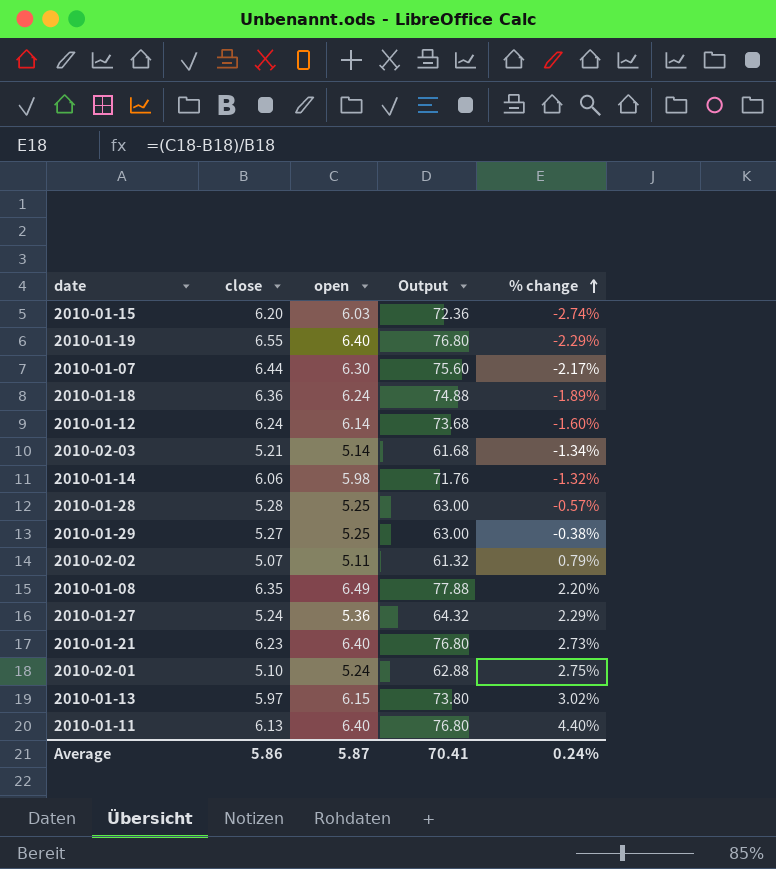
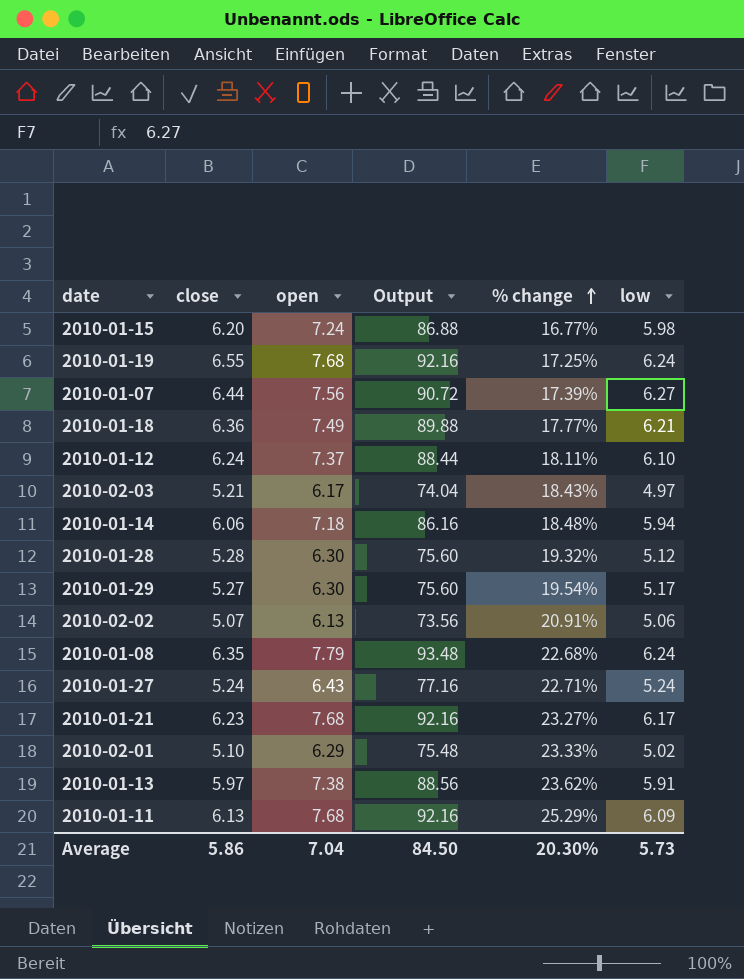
column low | position: none -> 6
2010-01-15 | open: 6.03 -> 7.24
2010-01-15 | Output: 72.36 -> 86.88
2010-01-15 | % change: -2.74% -> 16.77%
2010-01-19 | open: 6.40 -> 7.68
2010-01-19 | Output: 76.80 -> 92.16
2010-01-19 | % change: -2.29% -> 17.25%
2010-01-07 | open: 6.30 -> 7.56
2010-01-07 | Output: 75.60 -> 90.72
2010-01-07 | % change: -2.17% -> 17.39%
2010-01-18 | open: 6.24 -> 7.49
2010-01-18 | Output: 74.88 -> 89.88
2010-01-18 | % change: -1.89% -> 17.77%
2010-01-12 | open: 6.14 -> 7.37
2010-01-12 | Output: 73.68 -> 88.44
2010-01-12 | % change: -1.60% -> 18.11%
2010-02-03 | open: 5.14 -> 6.17
2010-02-03 | Output: 61.68 -> 74.04
2010-02-03 | % change: -1.34% -> 18.43%
2010-01-14 | open: 5.98 -> 7.18
2010-01-14 | Output: 71.76 -> 86.16
2010-01-14 | % change: -1.32% -> 18.48%
2010-01-28 | open: 5.25 -> 6.30
2010-01-28 | Output: 63.00 -> 75.60
2010-01-28 | % change: -0.57% -> 19.32%
2010-01-29 | open: 5.25 -> 6.30
2010-01-29 | Output: 63.00 -> 75.60
2010-01-29 | % change: -0.38% -> 19.54%
2010-02-02 | open: 5.11 -> 6.13
2010-02-02 | Output: 61.32 -> 73.56
2010-02-02 | % change: 0.79% -> 20.91%
2010-01-08 | open: 6.49 -> 7.79
2010-01-08 | Output: 77.88 -> 93.48
2010-01-08 | % change: 2.20% -> 22.68%
2010-01-27 | open: 5.36 -> 6.43
2010-01-27 | Output: 64.32 -> 77.16
2010-01-27 | % change: 2.29% -> 22.71%
2010-01-21 | open: 6.40 -> 7.68
2010-01-21 | Output: 76.80 -> 92.16
2010-01-21 | % change: 2.73% -> 23.27%
2010-02-01 | open: 5.24 -> 6.29
2010-02-01 | Output: 62.88 -> 75.48
2010-02-01 | % change: 2.75% -> 23.33%
2010-01-13 | open: 6.15 -> 7.38
2010-01-13 | Output: 73.80 -> 88.56
2010-01-13 | % change: 3.02% -> 23.62%
2010-01-11 | open: 6.40 -> 7.68
2010-01-11 | Output: 76.80 -> 92.16
2010-01-11 | % change: 4.40% -> 25.29%
Average | open: 5.87 -> 7.04
Average | Output: 70.41 -> 84.50
Average | % change: 0.24% -> 20.30%

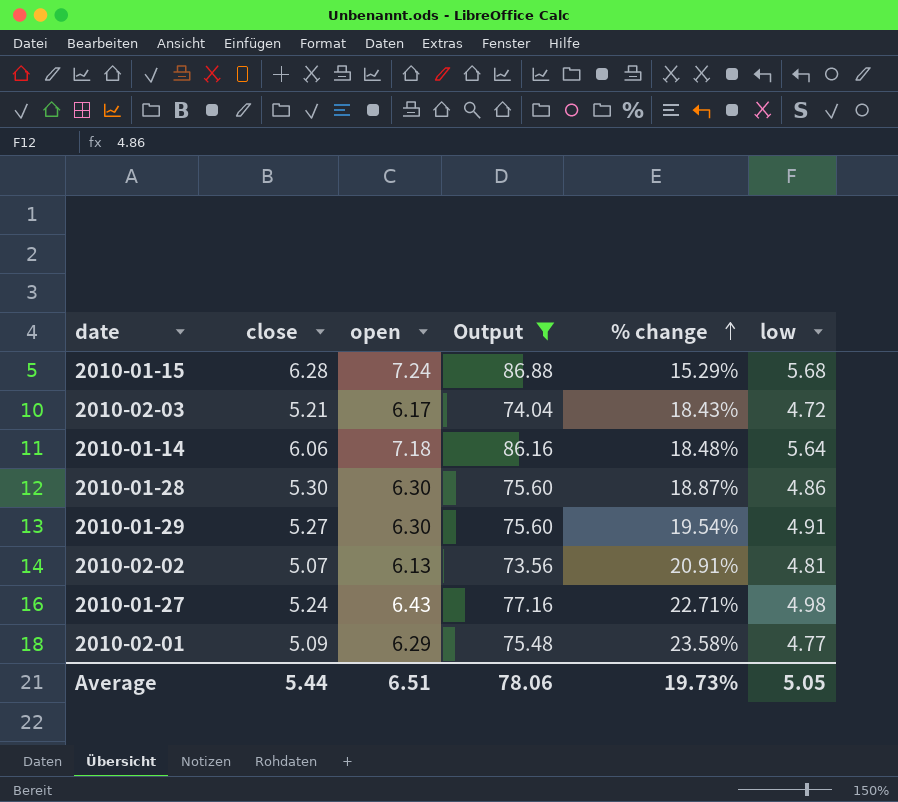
filter: none -> Output <= 86.88
2010-01-15 | close: 6.20 -> 6.28
2010-01-15 | % change: 16.77% -> 15.29%
2010-01-15 | low: 5.98 -> 5.68
2010-02-03 | low: 4.97 -> 4.72
2010-01-14 | low: 5.94 -> 5.64
2010-01-28 | close: 5.28 -> 5.30
2010-01-28 | % change: 19.32% -> 18.87%
2010-01-28 | low: 5.12 -> 4.86
2010-01-29 | low: 5.17 -> 4.91
2010-02-02 | low: 5.06 -> 4.81
2010-01-27 | low: 5.24 -> 4.98
2010-02-01 | close: 5.10 -> 5.09
2010-02-01 | % change: 23.33% -> 23.58%
2010-02-01 | low: 5.02 -> 4.77
Average | close: 5.86 -> 5.44
Average | open: 7.04 -> 6.51
Average | Output: 84.50 -> 78.06
Average | % change: 20.30% -> 19.73%
Average | low: 5.73 -> 5.05

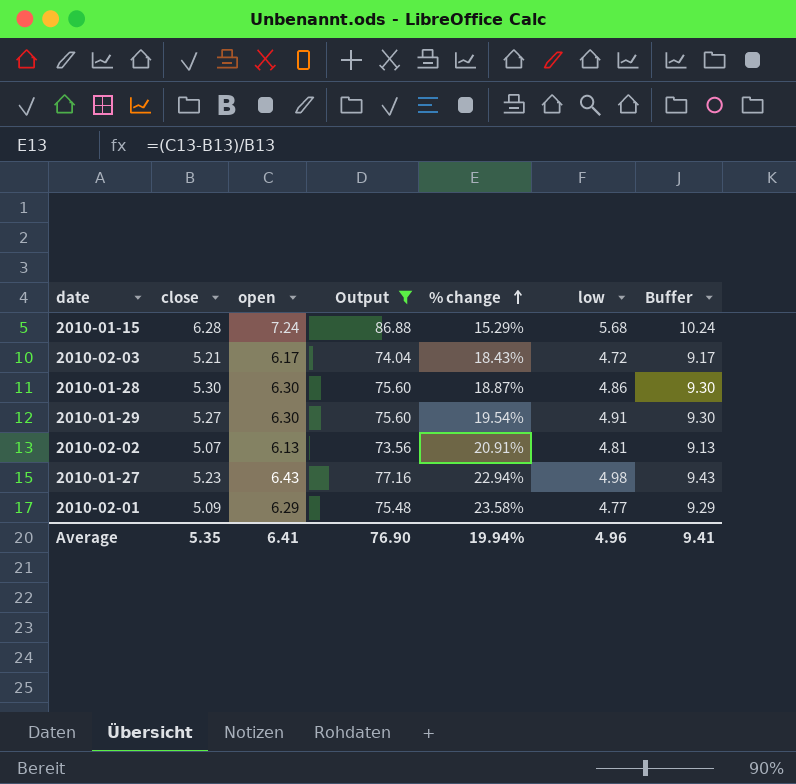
column Buffer | formula: none -> [open] + 3
row 2010-01-14: 6.06 | 7.18 | 86.16 | 18.48% | 5.64 -> none
2010-01-27 | close: 5.24 -> 5.23
2010-01-27 | % change: 22.71% -> 22.94%
Average | close: 5.44 -> 5.35
Average | open: 6.51 -> 6.41
Average | Output: 78.06 -> 76.90
Average | % change: 19.73% -> 19.94%
Average | low: 5.05 -> 4.96

